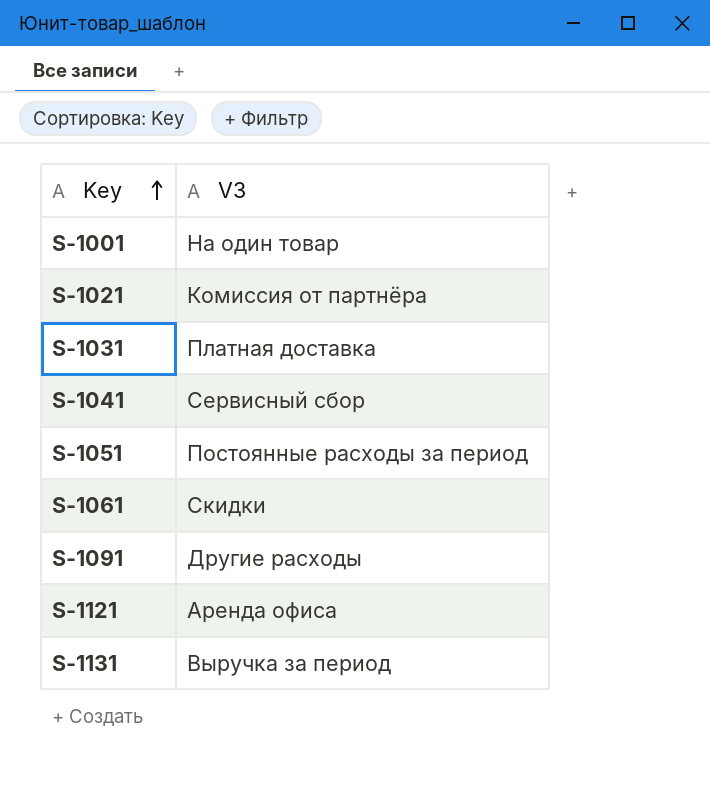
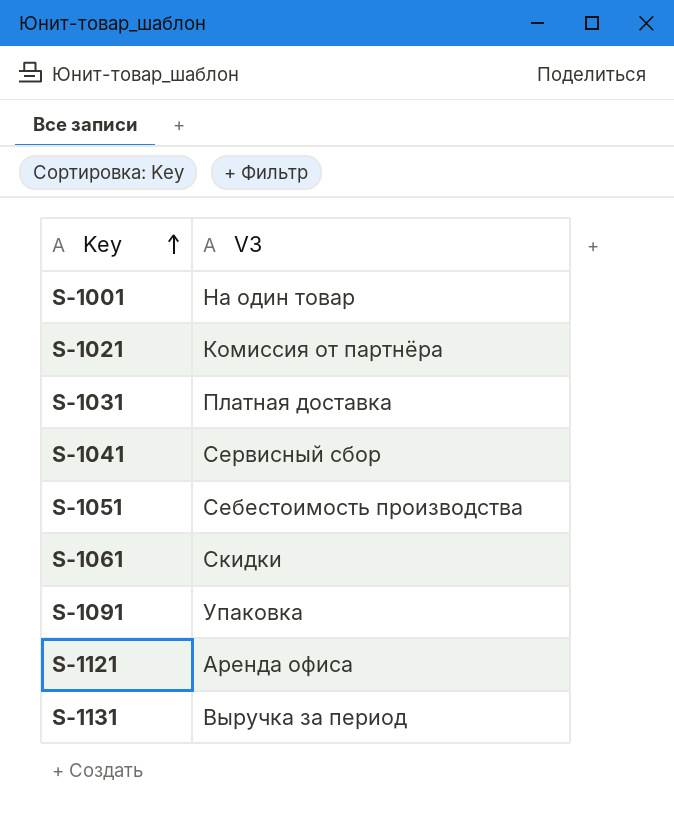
S-1051 | V3: Постоянные расходы за период -> Себестоимость производства
S-1091 | V3: Другие расходы -> Упаковка

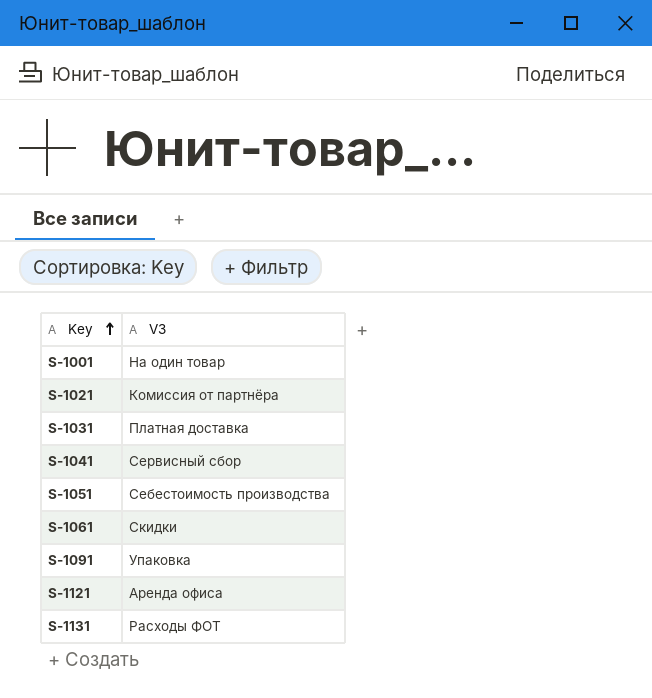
S-1131 | V3: Выручка за период -> Расходы ФОТ

